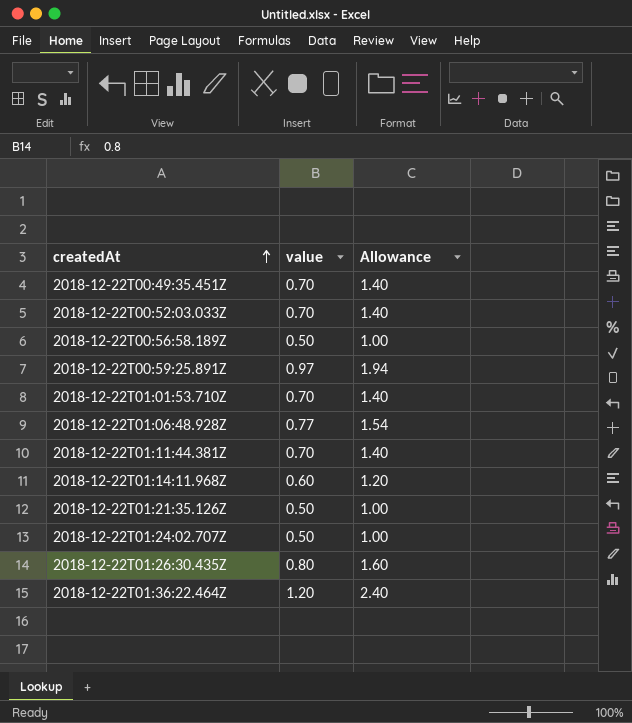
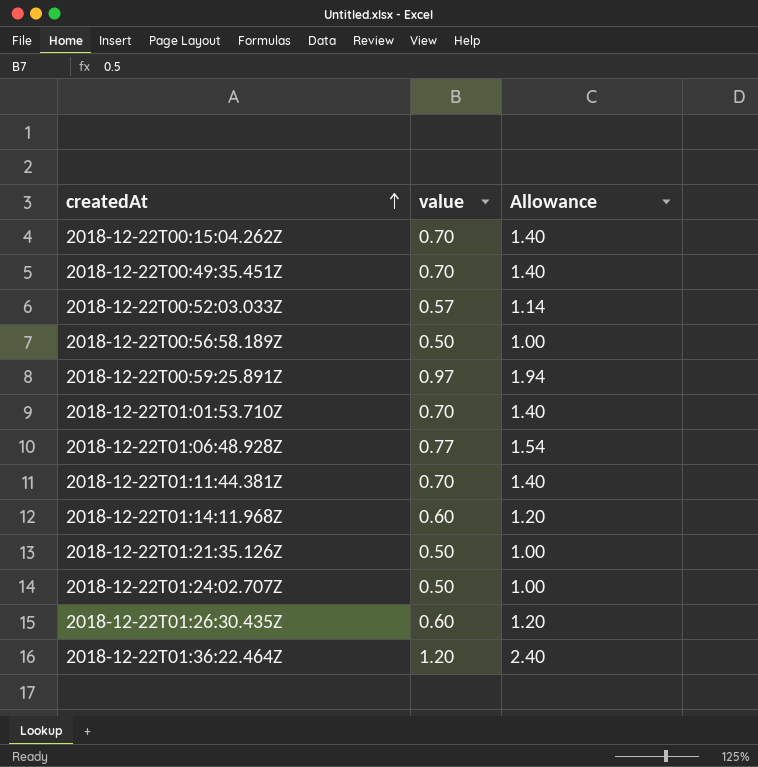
row 2018-12-22T00:15:04.262Z: none -> 0.70 | 1.40
2018-12-22T00:52:03.033Z | value: 0.70 -> 0.57
2018-12-22T00:52:03.033Z | Allowance: 1.40 -> 1.14
2018-12-22T01:26:30.435Z | value: 0.80 -> 0.60
2018-12-22T01:26:30.435Z | Allowance: 1.60 -> 1.20

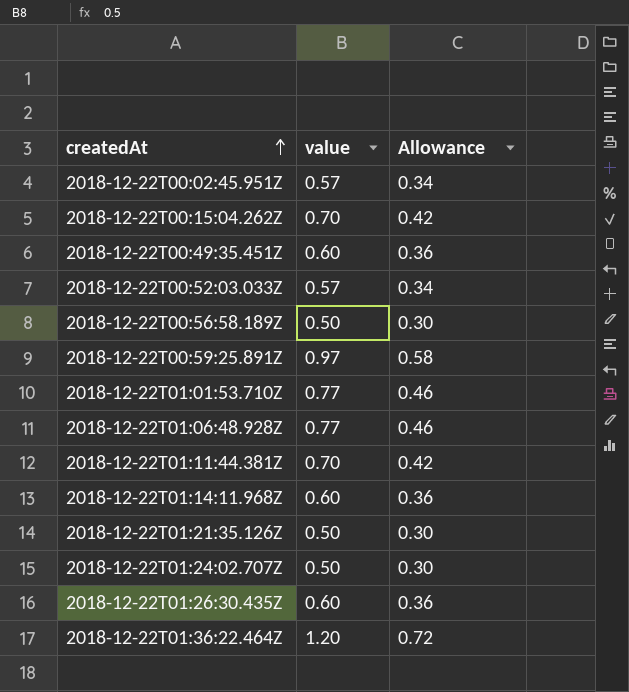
column Allowance | formula: [value] * 2 -> [value] * 0.6
row 2018-12-22T00:02:45.951Z: none -> 0.57 | 0.34
2018-12-22T00:49:35.451Z | value: 0.70 -> 0.60
2018-12-22T01:01:53.710Z | value: 0.70 -> 0.77

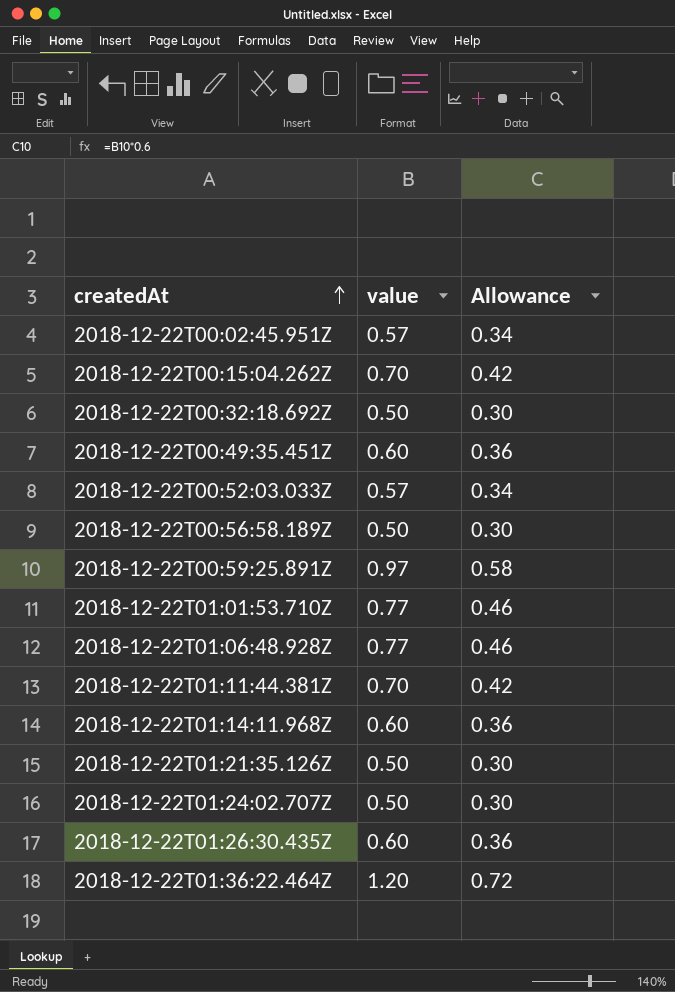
row 2018-12-22T00:32:18.692Z: none -> 0.50 | 0.30

